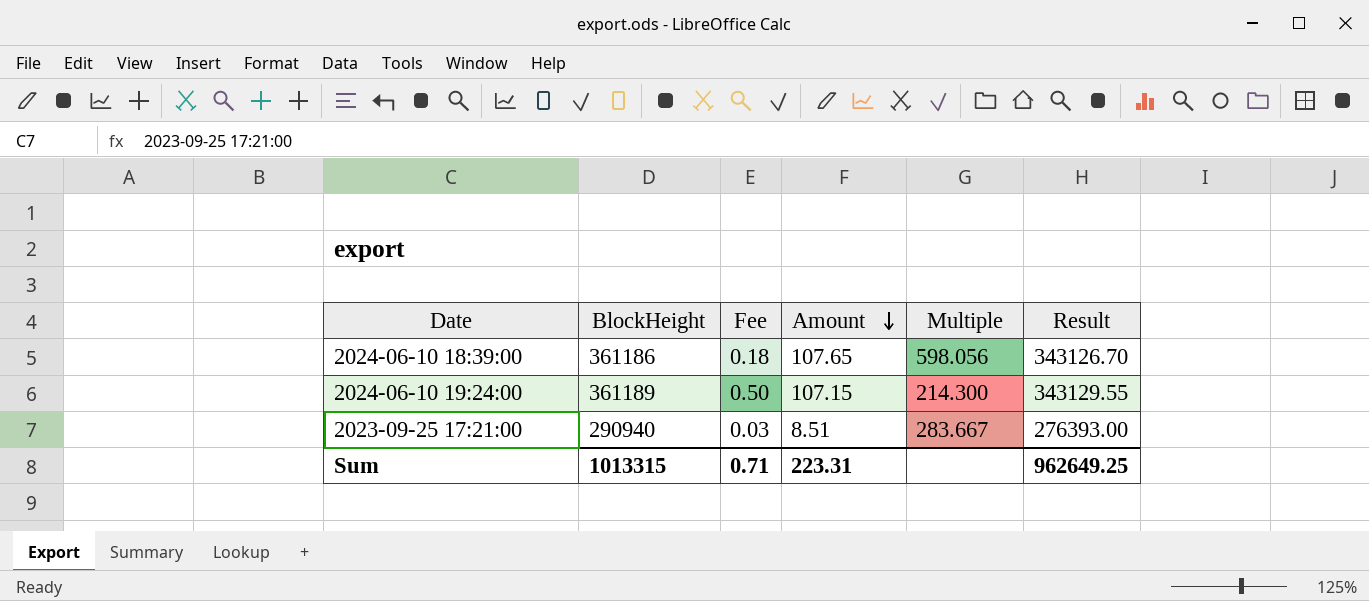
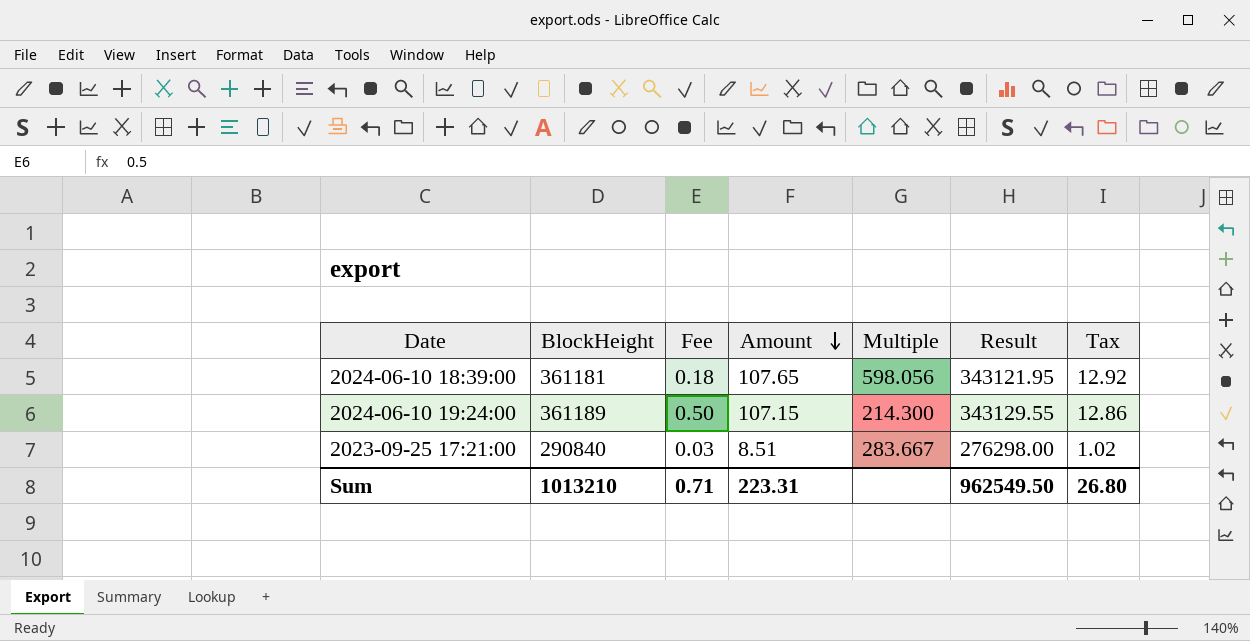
column Tax | formula: none -> [Amount] * 0.12
2024-06-10 18:39:00 | BlockHeight: 361186 -> 361181
2024-06-10 18:39:00 | Result: 343126.70 -> 343121.95
2023-09-25 17:21:00 | BlockHeight: 290940 -> 290840
2023-09-25 17:21:00 | Result: 276393.00 -> 276298.00
Sum | BlockHeight: 1013315 -> 1013210
Sum | Result: 962649.25 -> 962549.50

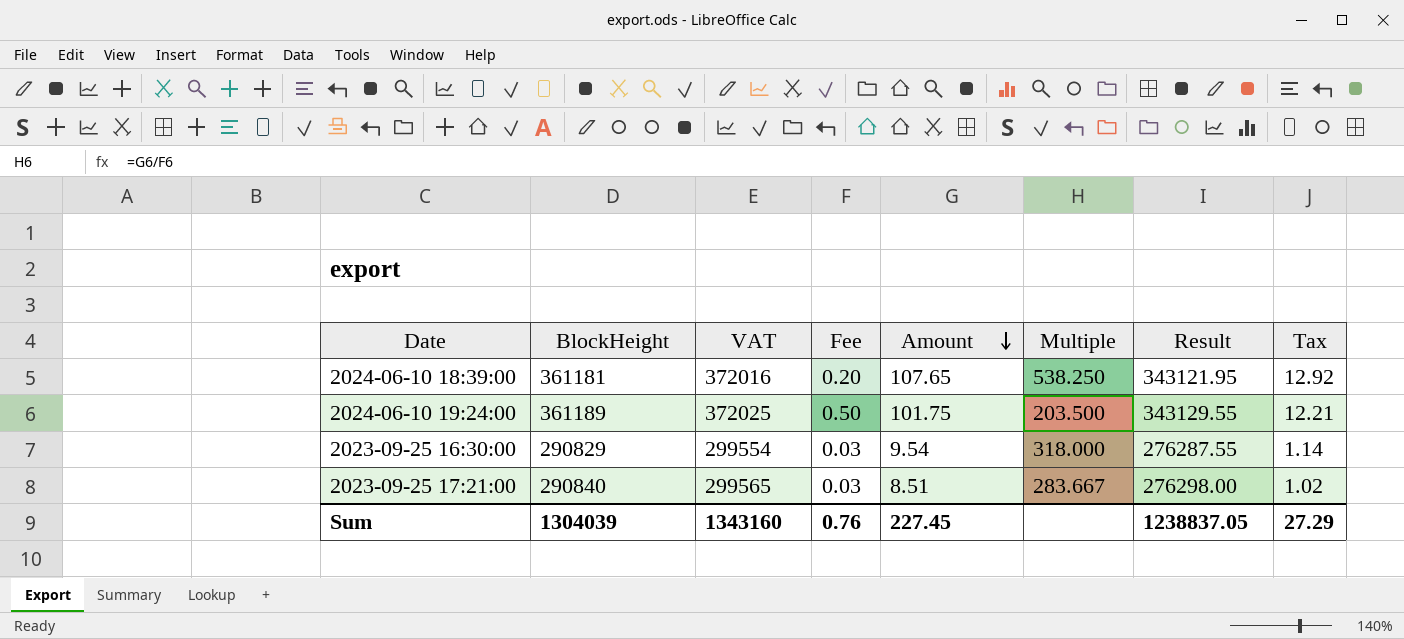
column VAT | formula: none -> [BlockHeight] * 1.03
2024-06-10 18:39:00 | Fee: 0.18 -> 0.20
2024-06-10 18:39:00 | Multiple: 598.056 -> 538.250
2024-06-10 19:24:00 | Amount: 107.15 -> 101.75
2024-06-10 19:24:00 | Multiple: 214.300 -> 203.500
2024-06-10 19:24:00 | Tax: 12.86 -> 12.21
row 2023-09-25 16:30:00: none -> 290829 | 299554 | 0.03 | 9.54 | 318.000 | 276287.55 | 1.14
Sum | BlockHeight: 1013210 -> 1304039
Sum | Fee: 0.71 -> 0.76
Sum | Amount: 223.31 -> 227.45
Sum | Result: 962549.50 -> 1238837.05
Sum | Tax: 26.80 -> 27.29

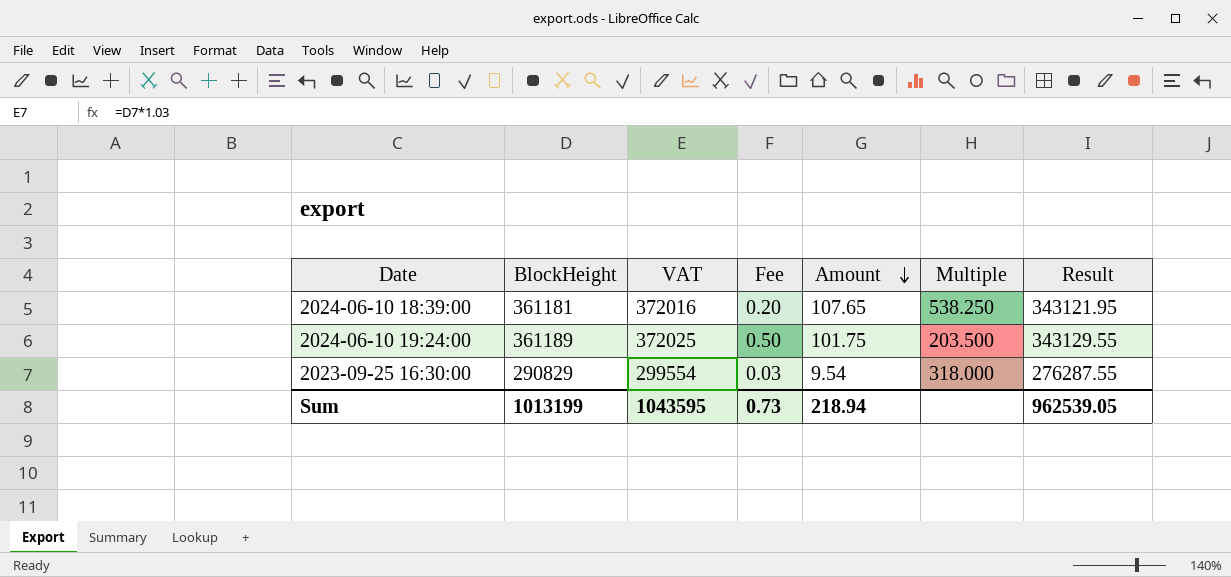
column Tax | formula: [Amount] * 0.12 -> none
row 2023-09-25 17:21:00: 290840 | 299565 | 0.03 | 8.51 | 283.667 | 276298.00 | 1.02 -> none
Sum | BlockHeight: 1304039 -> 1013199
Sum | VAT: 1343160 -> 1043595
Sum | Fee: 0.76 -> 0.73
Sum | Amount: 227.45 -> 218.94
Sum | Result: 1238837.05 -> 962539.05

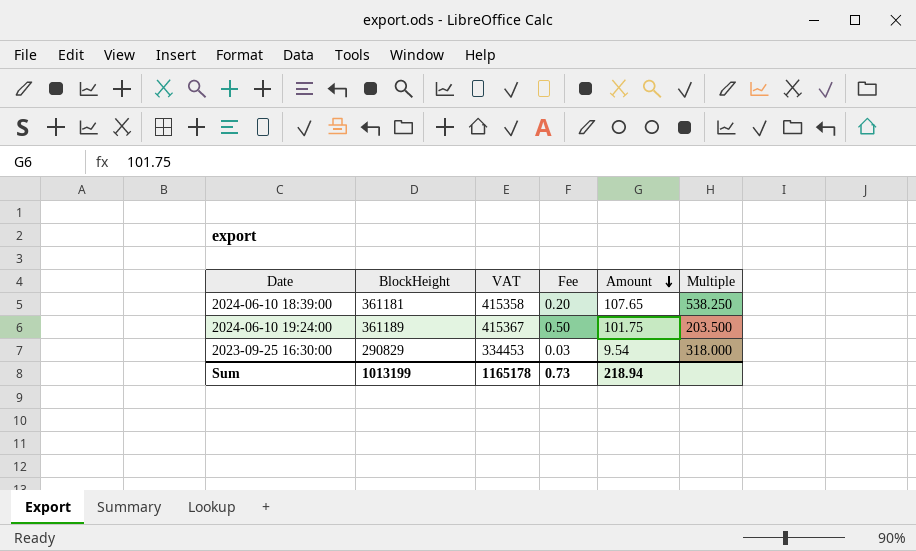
column Result | formula: [BlockHeight] * 0.95 -> none
column VAT | formula: [BlockHeight] * 1.03 -> [BlockHeight] * 1.15
Sum | VAT: 1043595 -> 1165178

